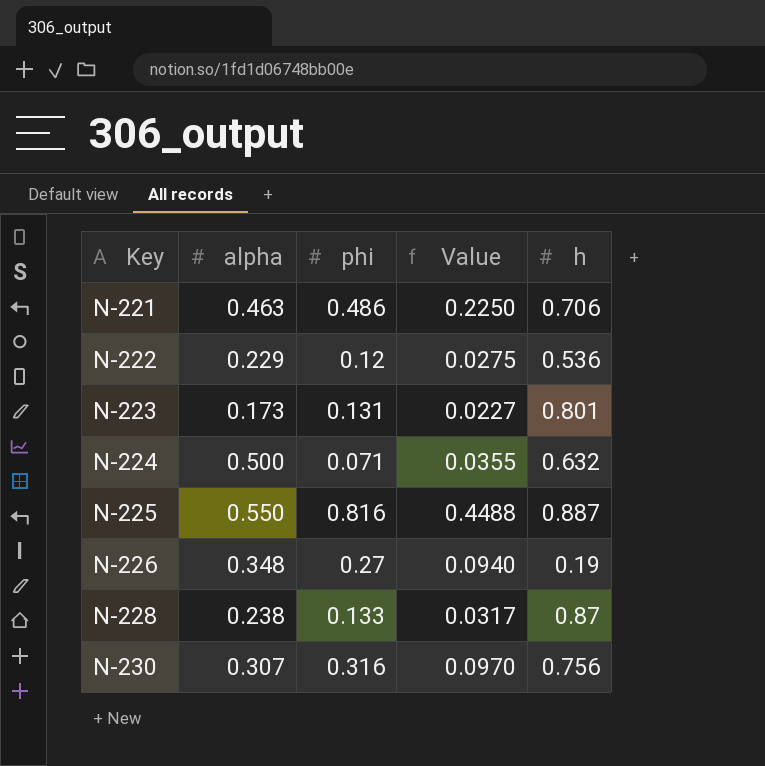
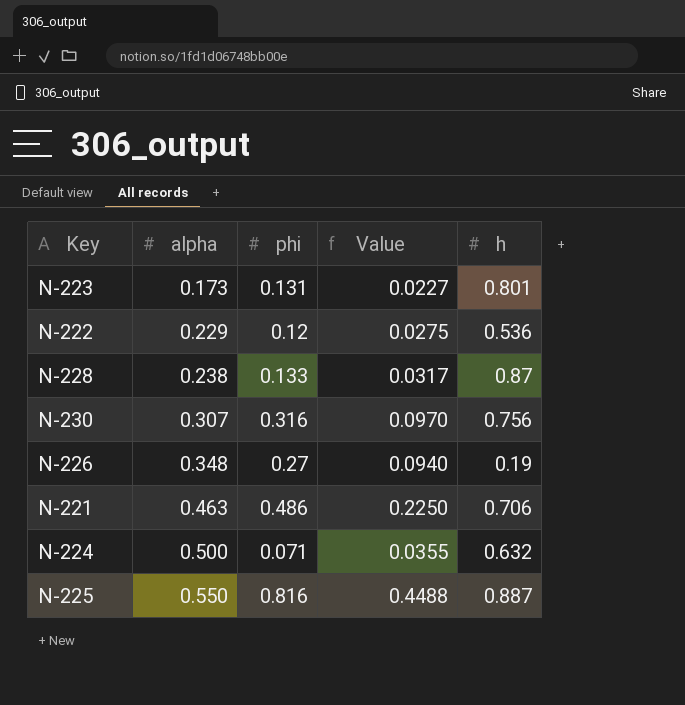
row order: Key ascending -> alpha ascending

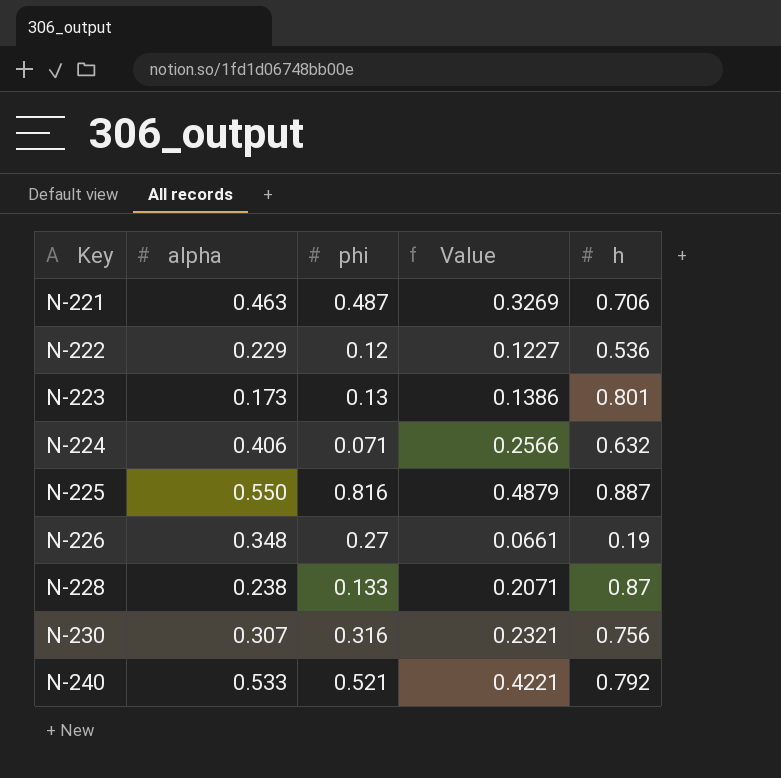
row order: alpha ascending -> Key ascending
column Value | formula: [alpha] * [phi] -> [alpha] * [h]
N-221 | phi: 0.486 -> 0.487
N-223 | phi: 0.131 -> 0.13
N-224 | alpha: 0.500 -> 0.406
row N-240: none -> 0.533 | 0.521 | 0.4221 | 0.792

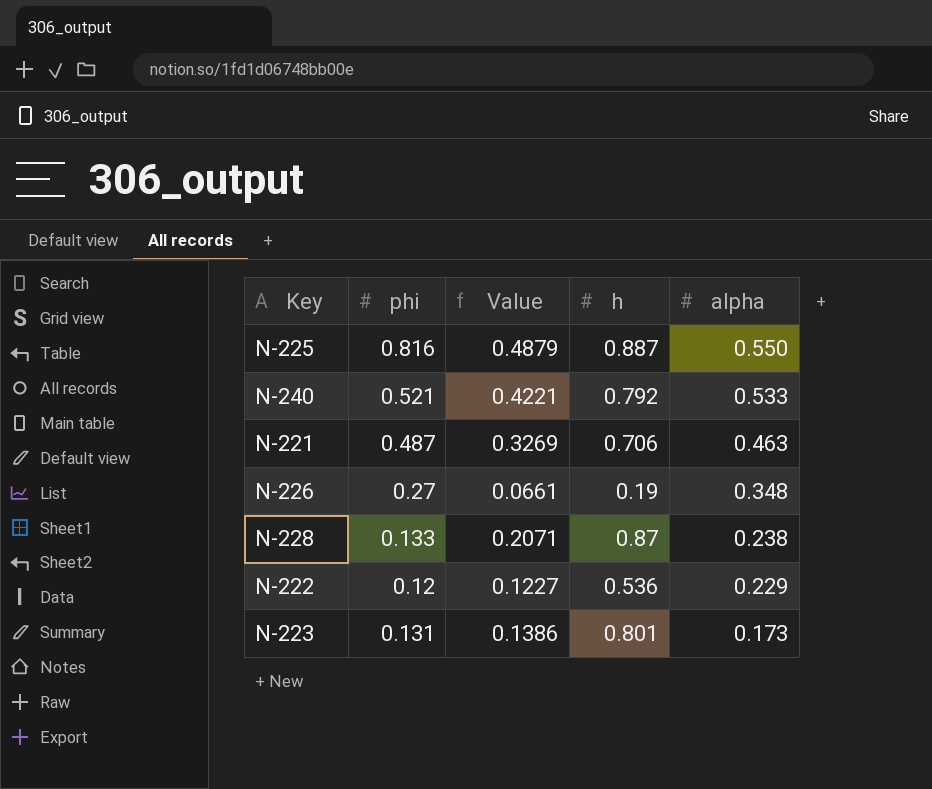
row order: Key ascending -> alpha descending
column alpha | position: 2 -> 5
row N-224: 0.406 | 0.071 | 0.2566 | 0.632 -> none
row N-230: 0.307 | 0.316 | 0.2321 | 0.756 -> none
N-223 | phi: 0.13 -> 0.131

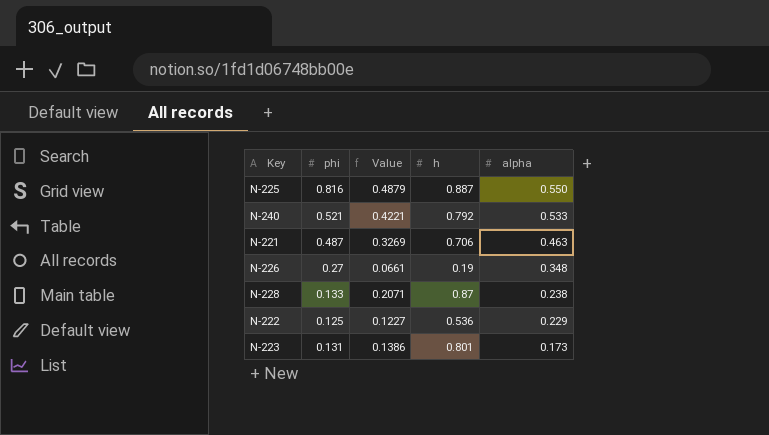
N-222 | phi: 0.12 -> 0.125

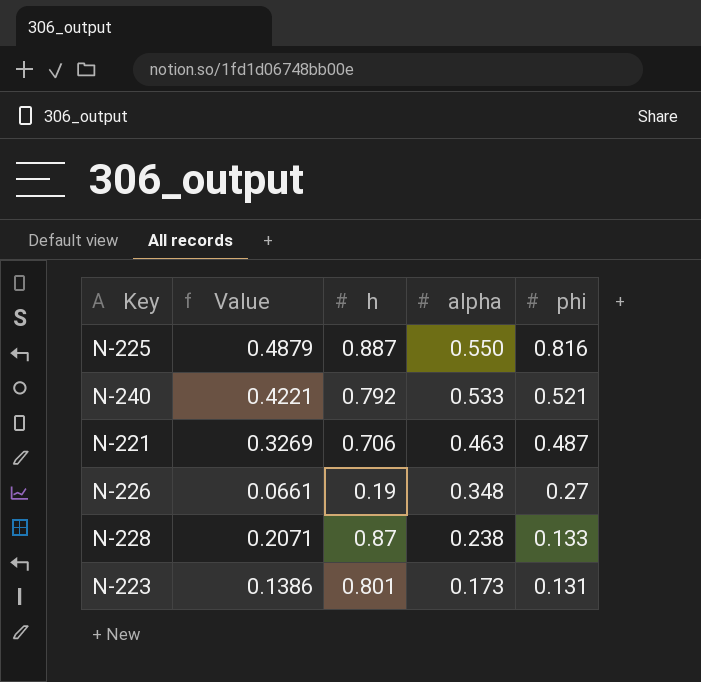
column phi | position: 2 -> 5
row N-222: 0.125 | 0.1227 | 0.536 | 0.229 -> none

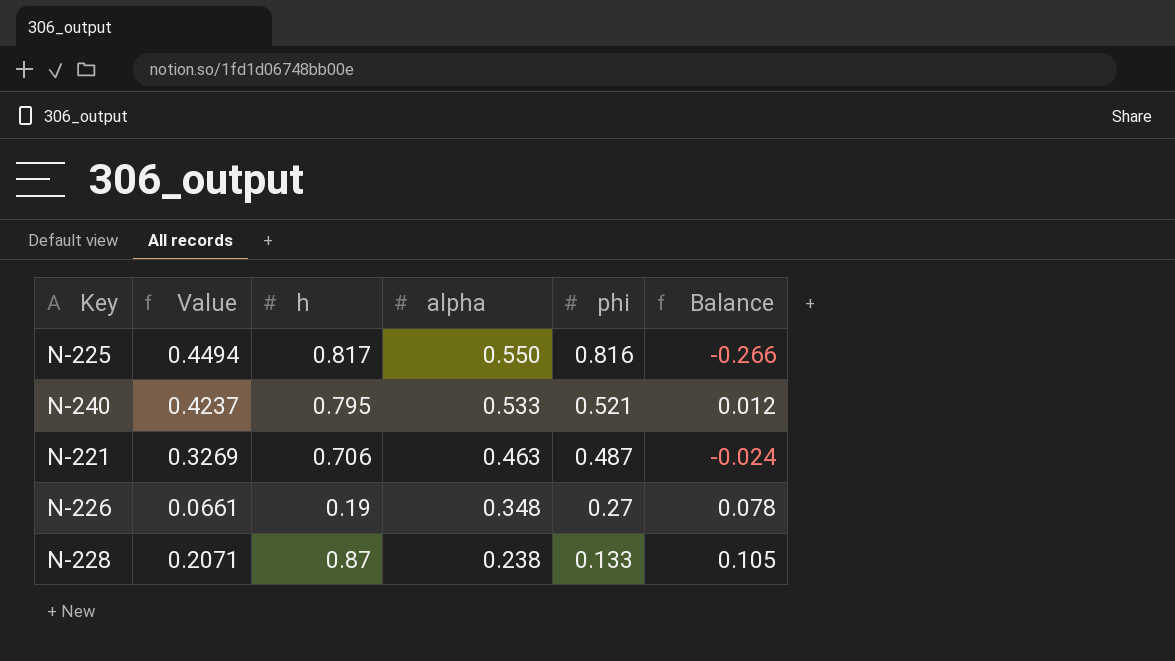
column Balance | formula: none -> [alpha] - [phi]
row N-223: 0.1386 | 0.801 | 0.173 | 0.131 -> none
N-225 | Value: 0.4879 -> 0.4494
N-225 | h: 0.887 -> 0.817
N-240 | Value: 0.4221 -> 0.4237
N-240 | h: 0.792 -> 0.795

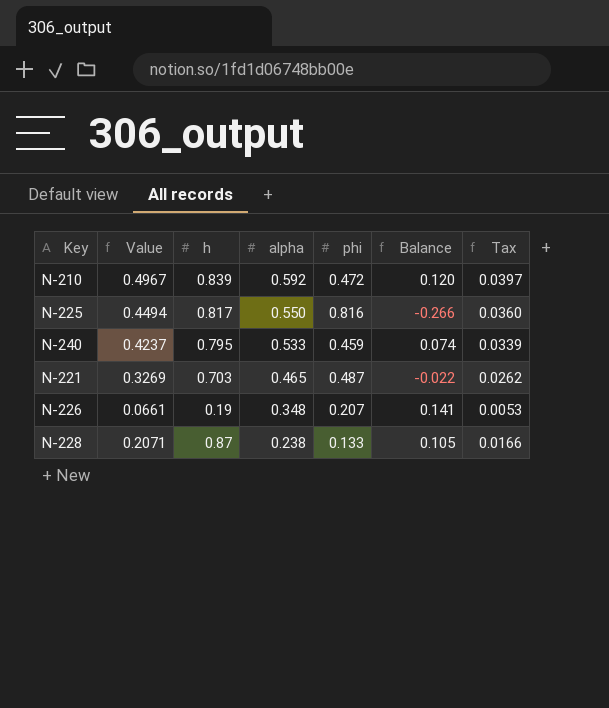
column Tax | formula: none -> [Value] * 0.08
row N-210: none -> 0.4967 | 0.839 | 0.592 | 0.472 | 0.120 | 0.0397
N-240 | phi: 0.521 -> 0.459
N-240 | Balance: 0.012 -> 0.074
N-221 | h: 0.706 -> 0.703
N-221 | alpha: 0.463 -> 0.465
N-221 | Balance: -0.024 -> -0.022
N-226 | phi: 0.27 -> 0.207
N-226 | Balance: 0.078 -> 0.141

